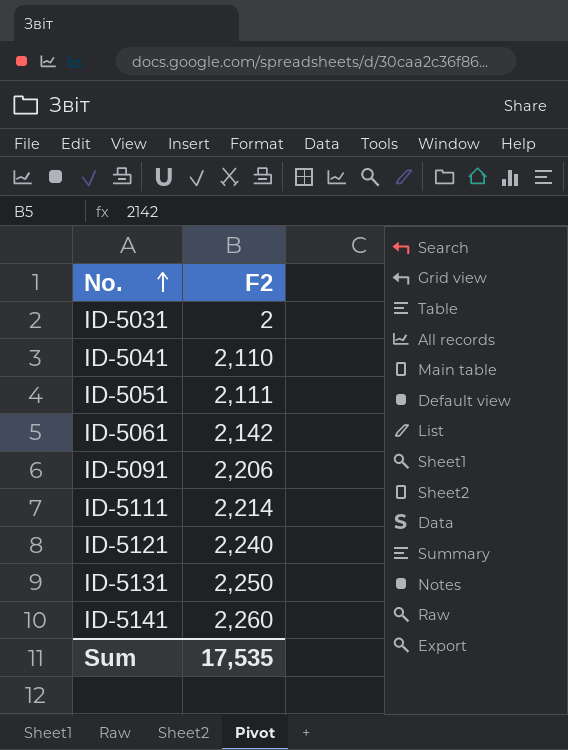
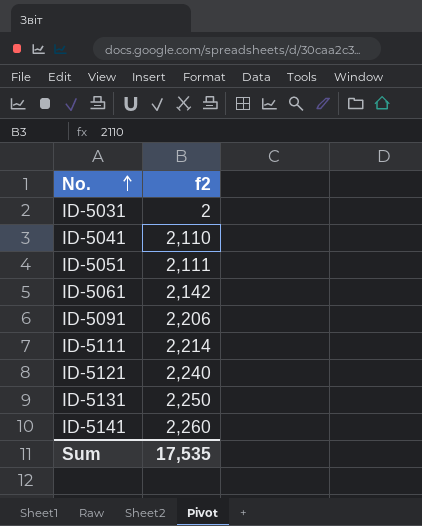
column name: F2 -> f2

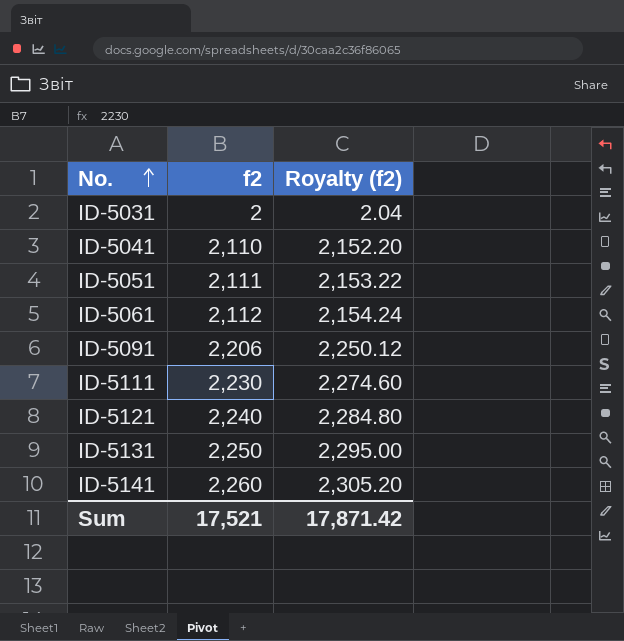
column Royalty (f2) | formula: none -> [f2] * 1.02
ID-5061 | f2: 2,142 -> 2,112
ID-5111 | f2: 2,214 -> 2,230
Sum | f2: 17,535 -> 17,521

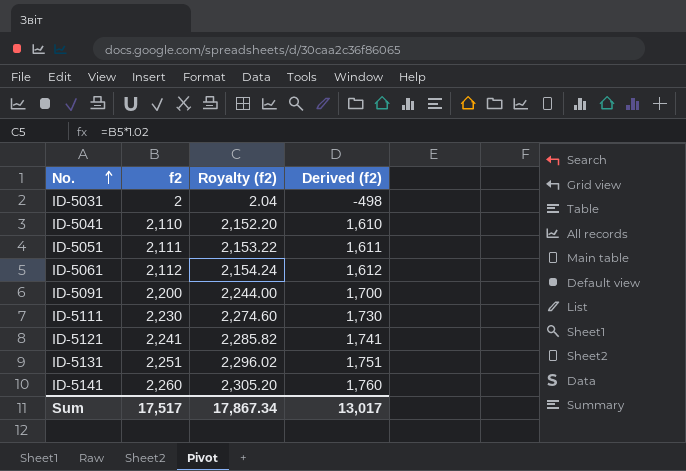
column Derived (f2) | formula: none -> [f2] - 500
ID-5091 | f2: 2,206 -> 2,200
ID-5091 | Royalty (f2): 2,250.12 -> 2,244.00
ID-5121 | f2: 2,240 -> 2,241
ID-5121 | Royalty (f2): 2,284.80 -> 2,285.82
ID-5131 | f2: 2,250 -> 2,251
ID-5131 | Royalty (f2): 2,295.00 -> 2,296.02
Sum | f2: 17,521 -> 17,517
Sum | Royalty (f2): 17,871.42 -> 17,867.34

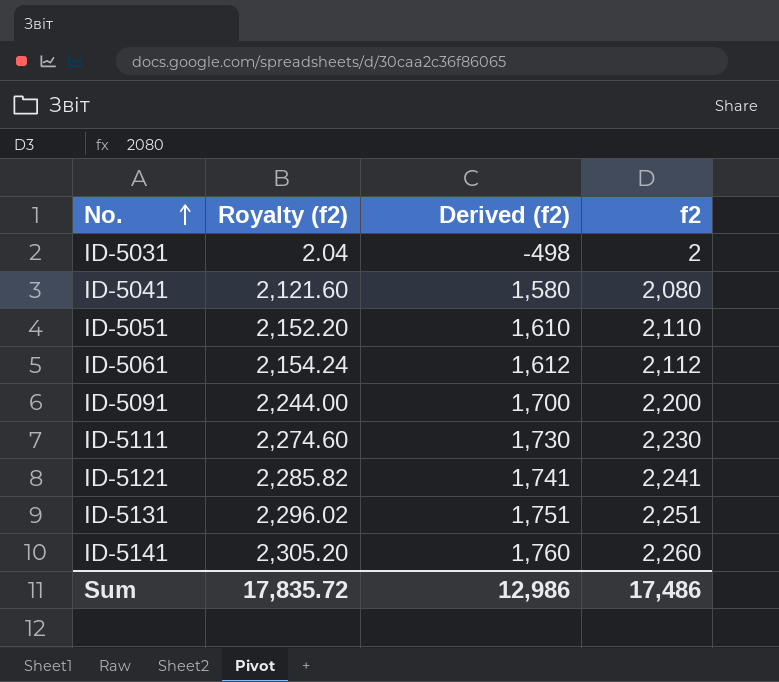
column f2 | position: 2 -> 4
ID-5041 | Royalty (f2): 2,152.20 -> 2,121.60
ID-5041 | Derived (f2): 1,610 -> 1,580
ID-5041 | f2: 2,110 -> 2,080
ID-5051 | Royalty (f2): 2,153.22 -> 2,152.20
ID-5051 | Derived (f2): 1,611 -> 1,610
ID-5051 | f2: 2,111 -> 2,110
Sum | Royalty (f2): 17,867.34 -> 17,835.72
Sum | Derived (f2): 13,017 -> 12,986
Sum | f2: 17,517 -> 17,486

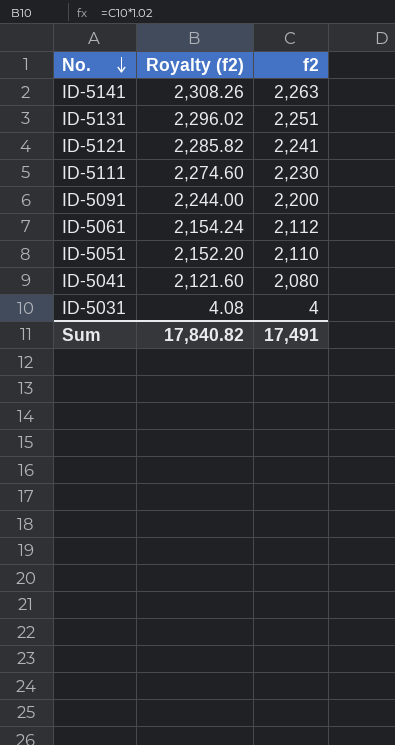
row order: No. ascending -> No. descending
column Derived (f2) | formula: [f2] - 500 -> none
ID-5141 | Royalty (f2): 2,305.20 -> 2,308.26
ID-5141 | f2: 2,260 -> 2,263
ID-5031 | Royalty (f2): 2.04 -> 4.08
ID-5031 | f2: 2 -> 4
Sum | Royalty (f2): 17,835.72 -> 17,840.82
Sum | f2: 17,486 -> 17,491

